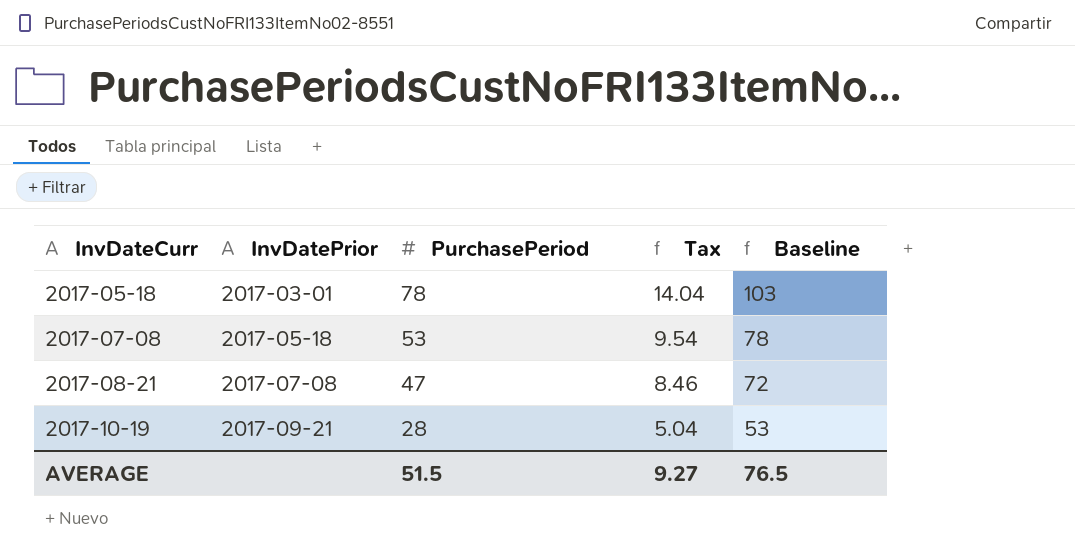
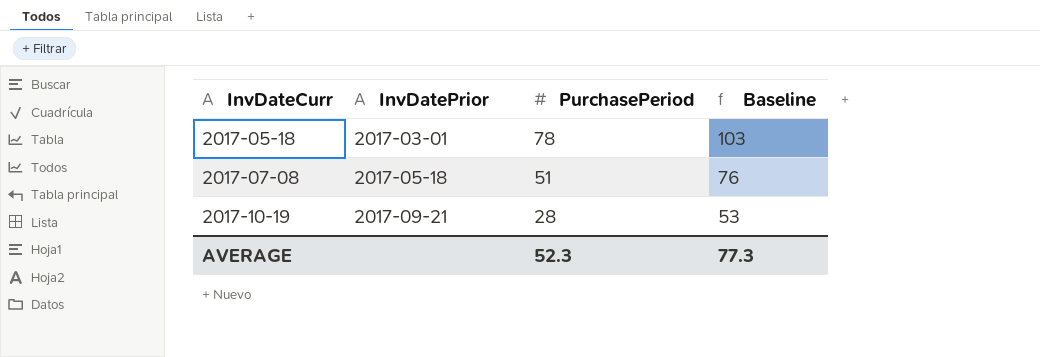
column Tax | formula: [PurchasePeriod] * 0.18 -> none
row 2017-08-21: 2017-07-08 | 47 | 8.46 | 72 -> none
2017-07-08 | PurchasePeriod: 53 -> 51
2017-07-08 | Baseline: 78 -> 76
AVERAGE | PurchasePeriod: 51.5 -> 52.3
AVERAGE | Baseline: 76.5 -> 77.3

